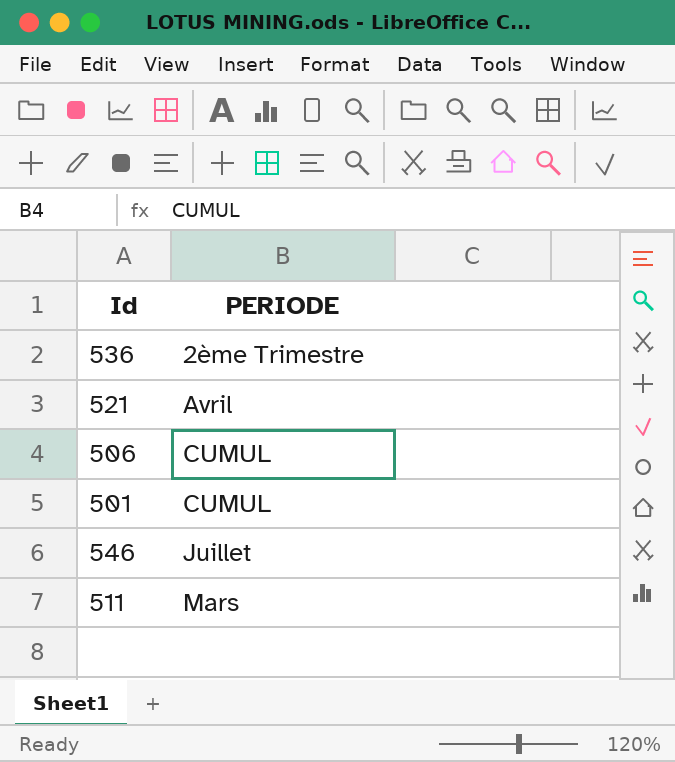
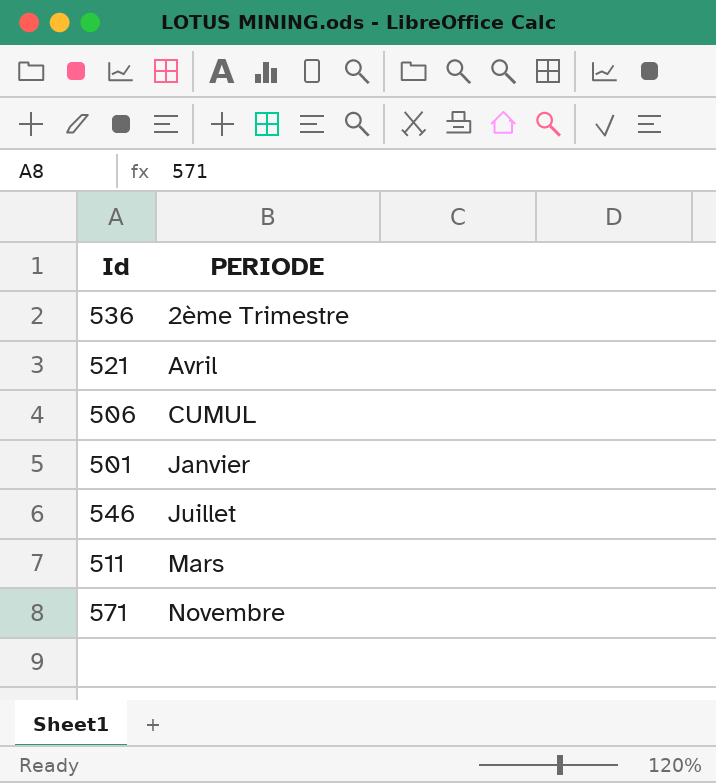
501 | PERIODE: CUMUL -> Janvier
row 571: none -> Novembre

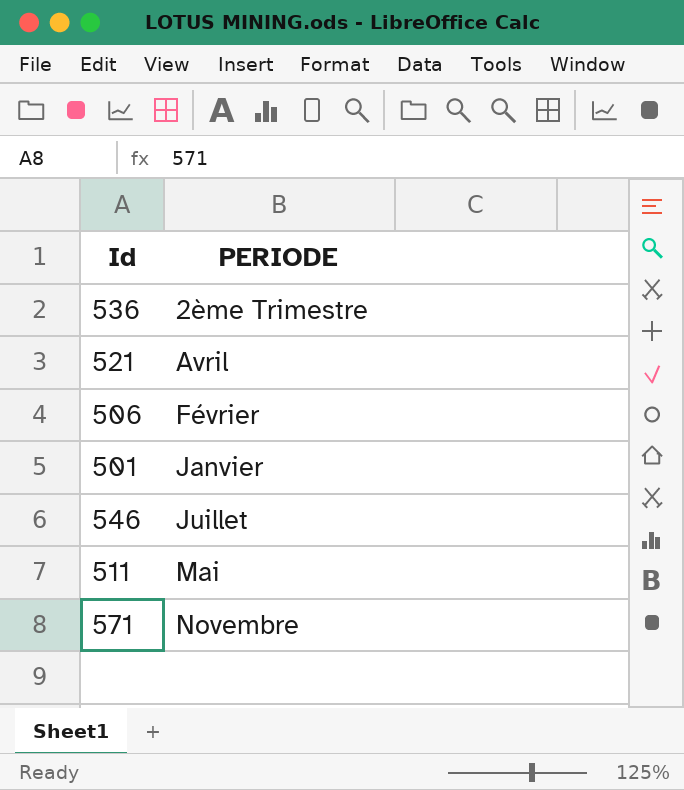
506 | PERIODE: CUMUL -> Février
511 | PERIODE: Mars -> Mai

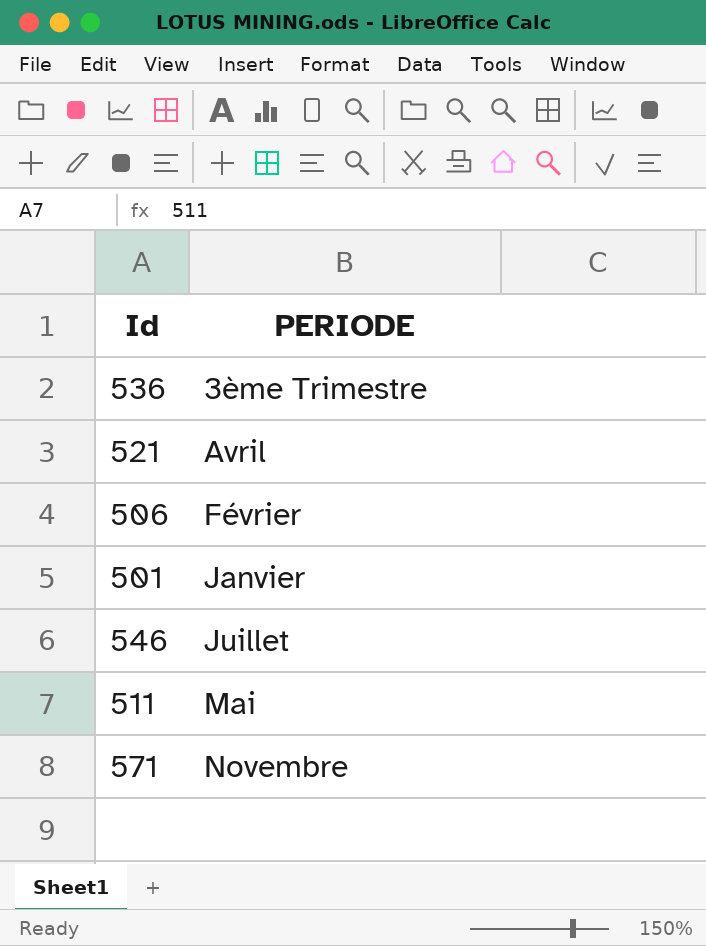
536 | PERIODE: 2ème Trimestre -> 3ème Trimestre

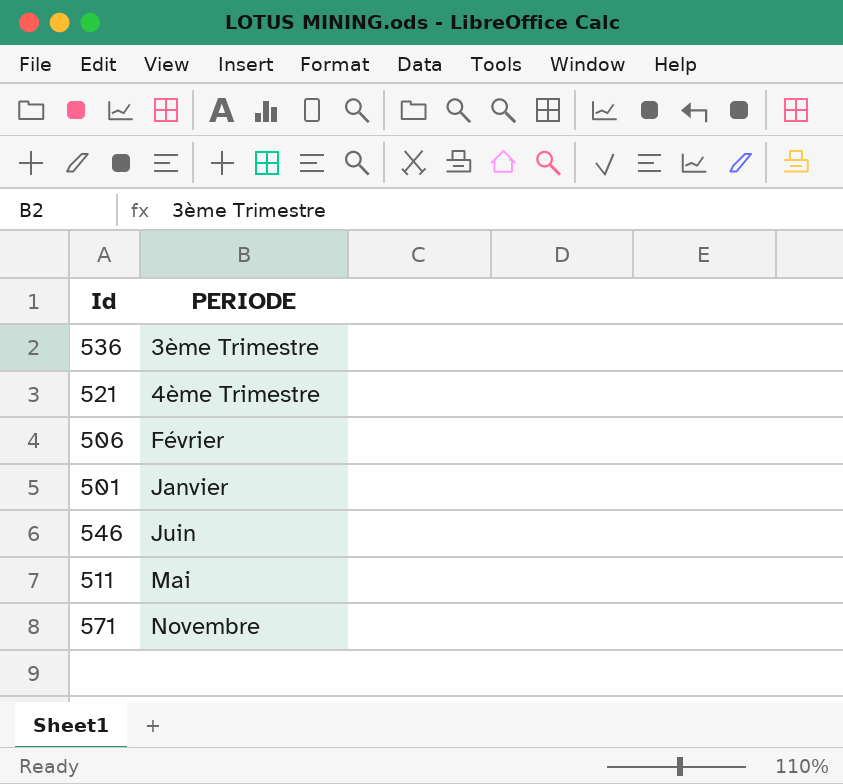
521 | PERIODE: Avril -> 4ème Trimestre
546 | PERIODE: Juillet -> Juin

